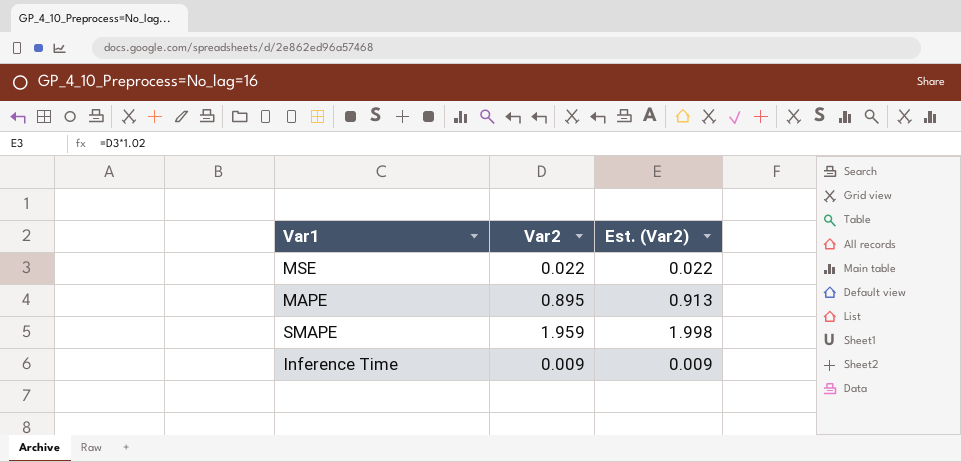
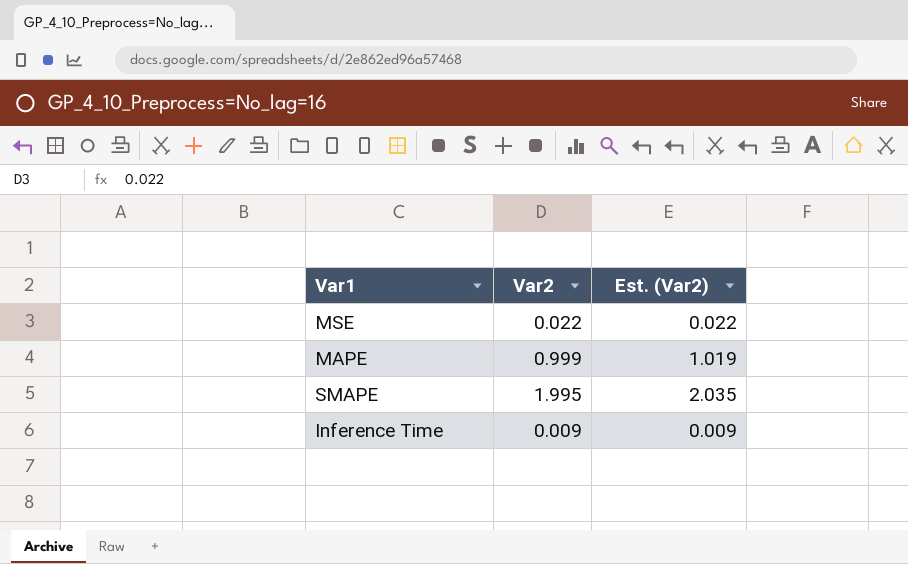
MAPE | Var2: 0.895 -> 0.999
MAPE | Est. (Var2): 0.913 -> 1.019
SMAPE | Var2: 1.959 -> 1.995
SMAPE | Est. (Var2): 1.998 -> 2.035

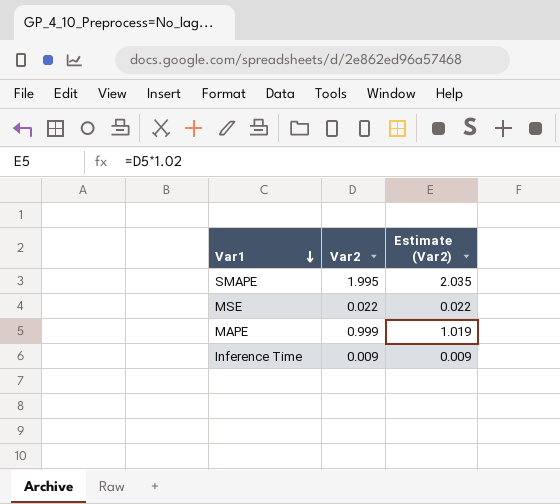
row order: none -> Var1 descending
column name: Est. (Var2) -> Estimate (Var2)

